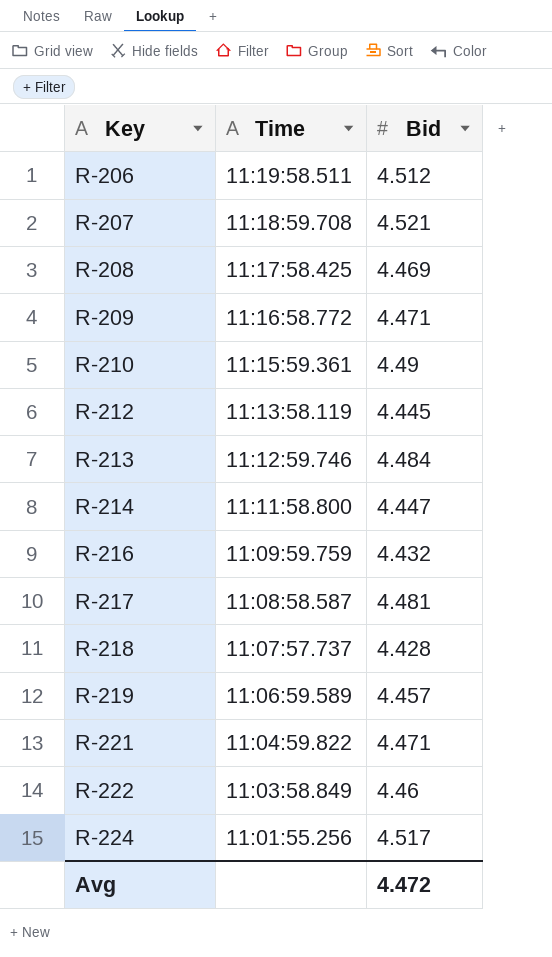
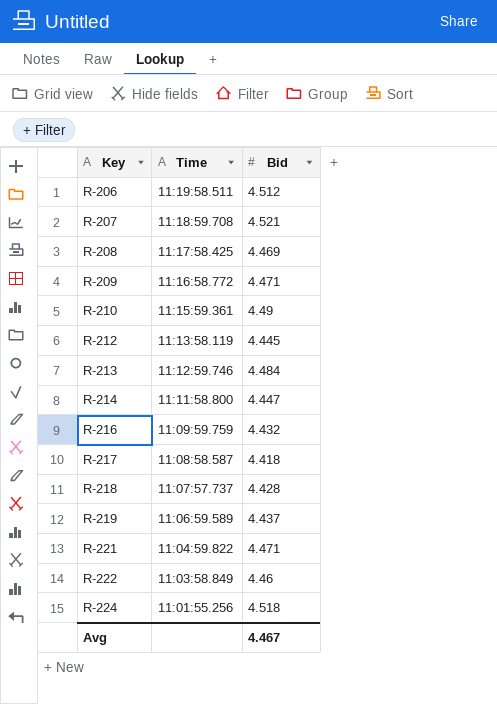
R-217 | Bid: 4.481 -> 4.418
R-219 | Bid: 4.457 -> 4.437
R-224 | Bid: 4.517 -> 4.518
Avg | Bid: 4.472 -> 4.467

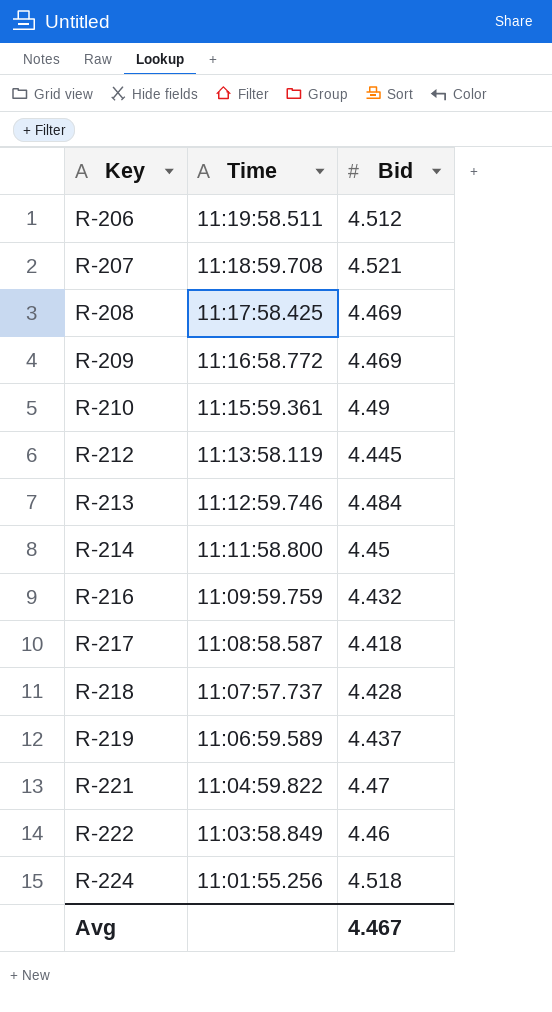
R-209 | Bid: 4.471 -> 4.469
R-214 | Bid: 4.447 -> 4.45
R-221 | Bid: 4.471 -> 4.47

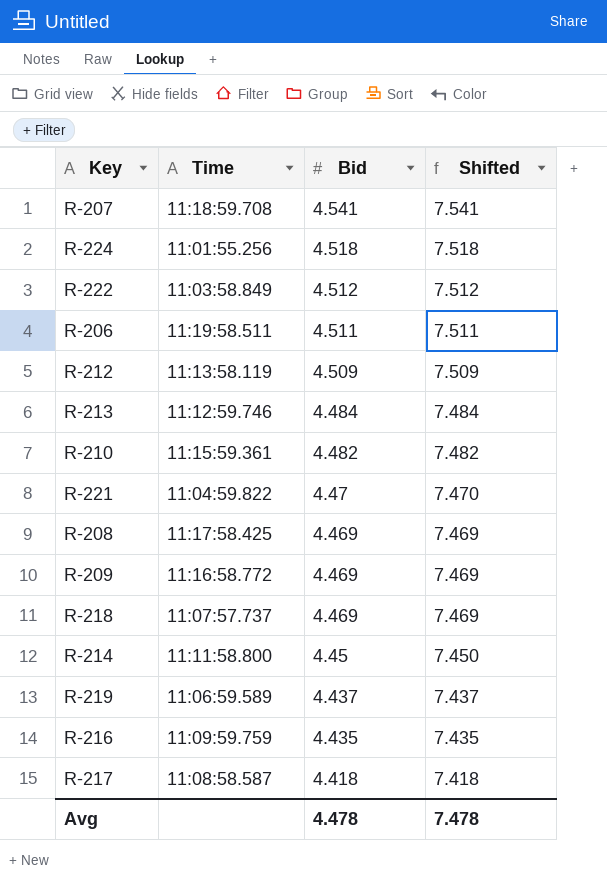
row order: Key ascending -> Bid descending
column Shifted | formula: none -> [Bid] + 3
R-207 | Bid: 4.521 -> 4.541
R-222 | Bid: 4.46 -> 4.512
R-206 | Bid: 4.512 -> 4.511
R-212 | Bid: 4.445 -> 4.509
R-210 | Bid: 4.49 -> 4.482
R-218 | Bid: 4.428 -> 4.469
R-216 | Bid: 4.432 -> 4.435
Avg | Bid: 4.467 -> 4.478

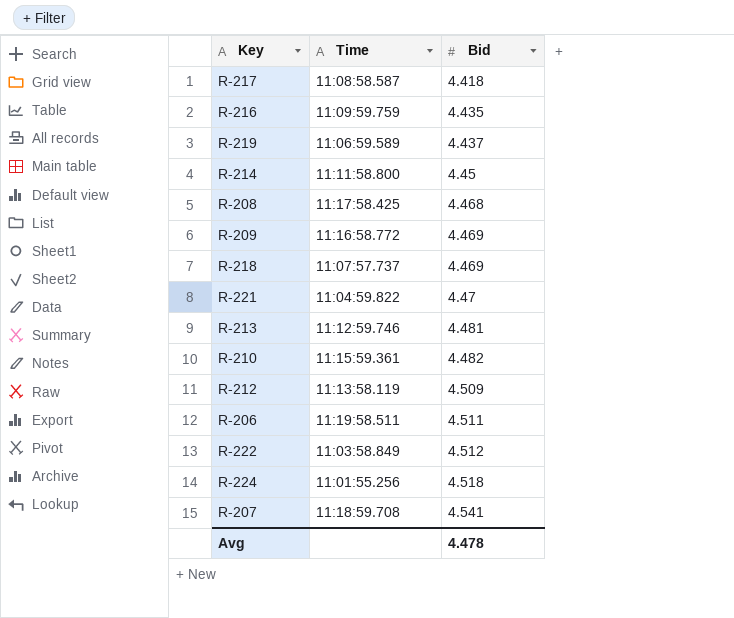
row order: Bid descending -> Bid ascending
column Shifted | formula: [Bid] + 3 -> none
R-208 | Bid: 4.469 -> 4.468
R-213 | Bid: 4.484 -> 4.481

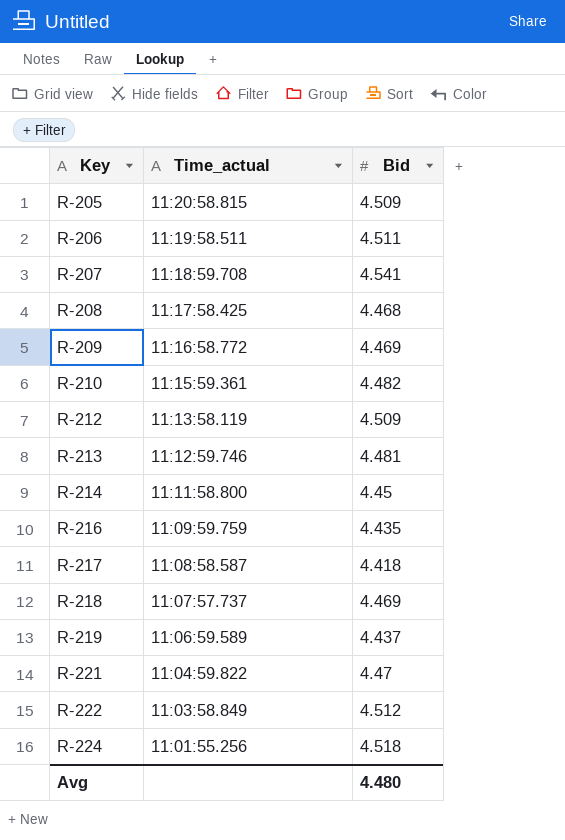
row order: Bid ascending -> Key ascending
column name: Time -> Time_actual
row R-205: none -> 11:20:58.815 | 4.509
Avg | Bid: 4.478 -> 4.480

